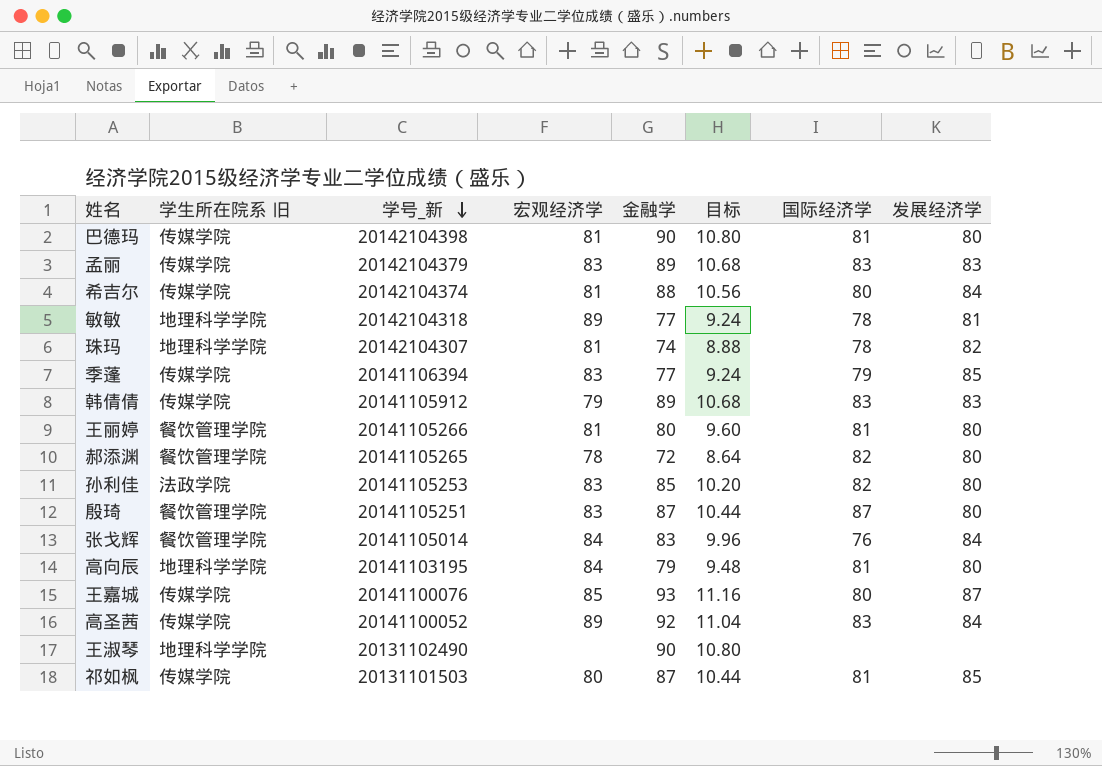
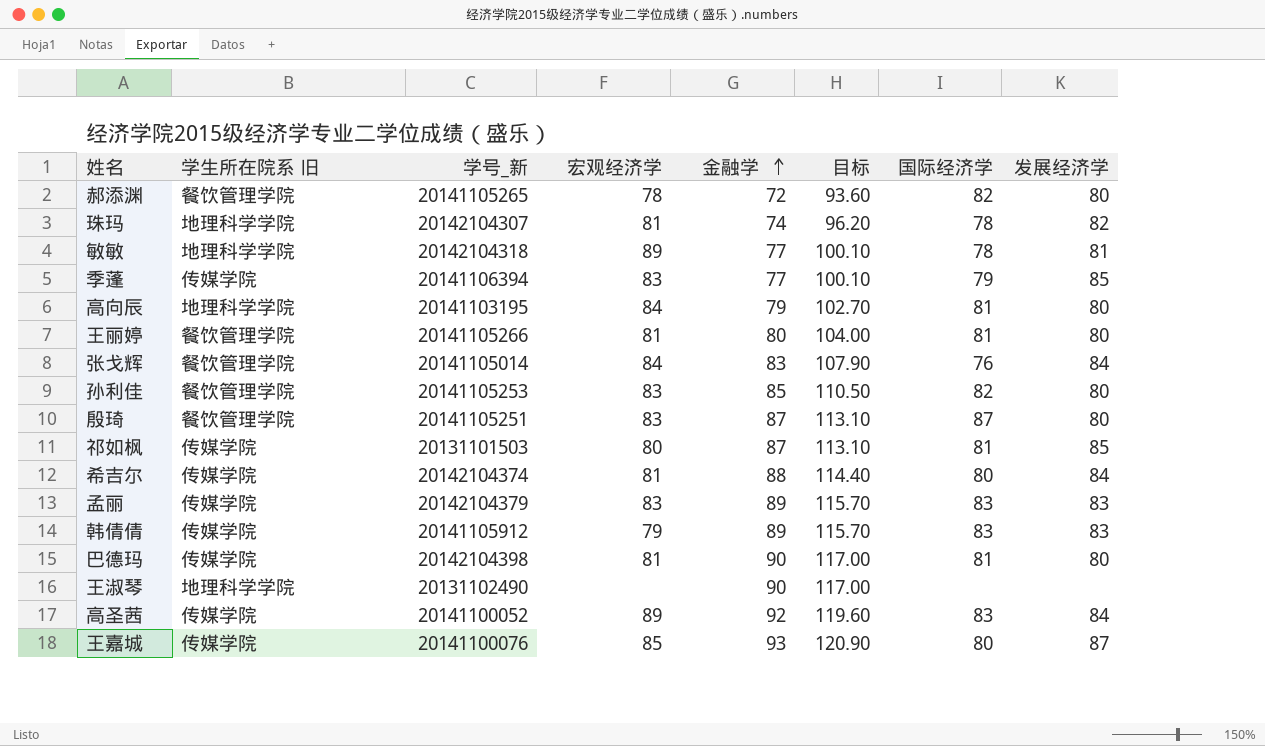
row order: 学号_新 descending -> 金融学 ascending
column 目标 | formula: [金融学] * 0.12 -> [金融学] * 1.3
孙利佳 | 学生所在院系 旧: 法政学院 -> 餐饮管理学院

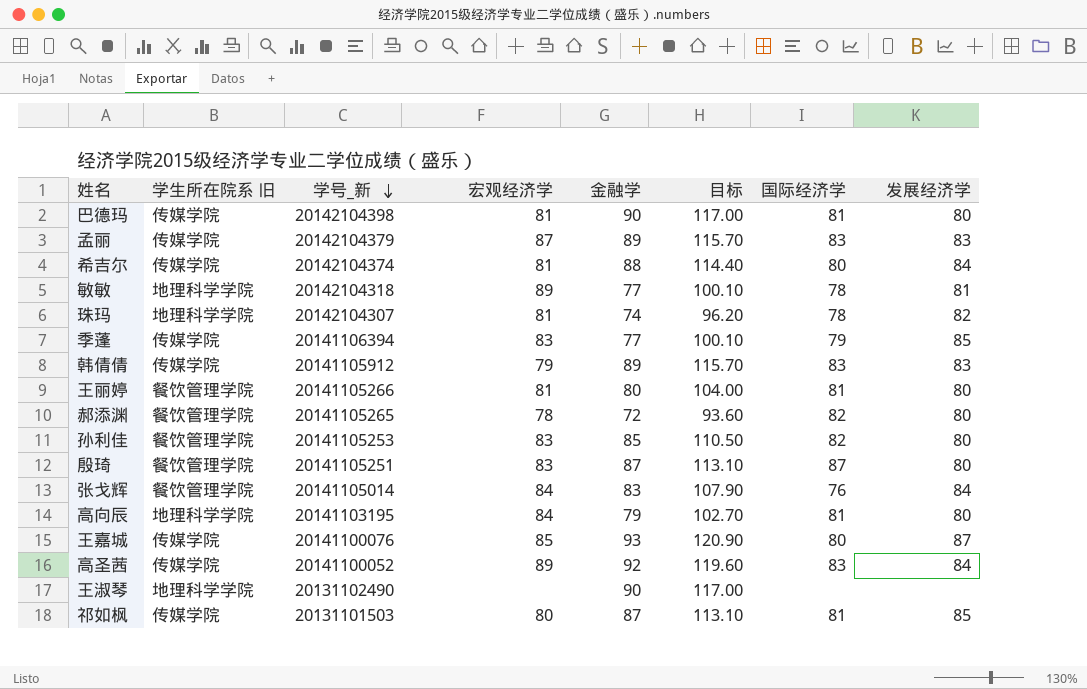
row order: 金融学 ascending -> 学号_新 descending
孟丽 | 宏观经济学: 83 -> 87

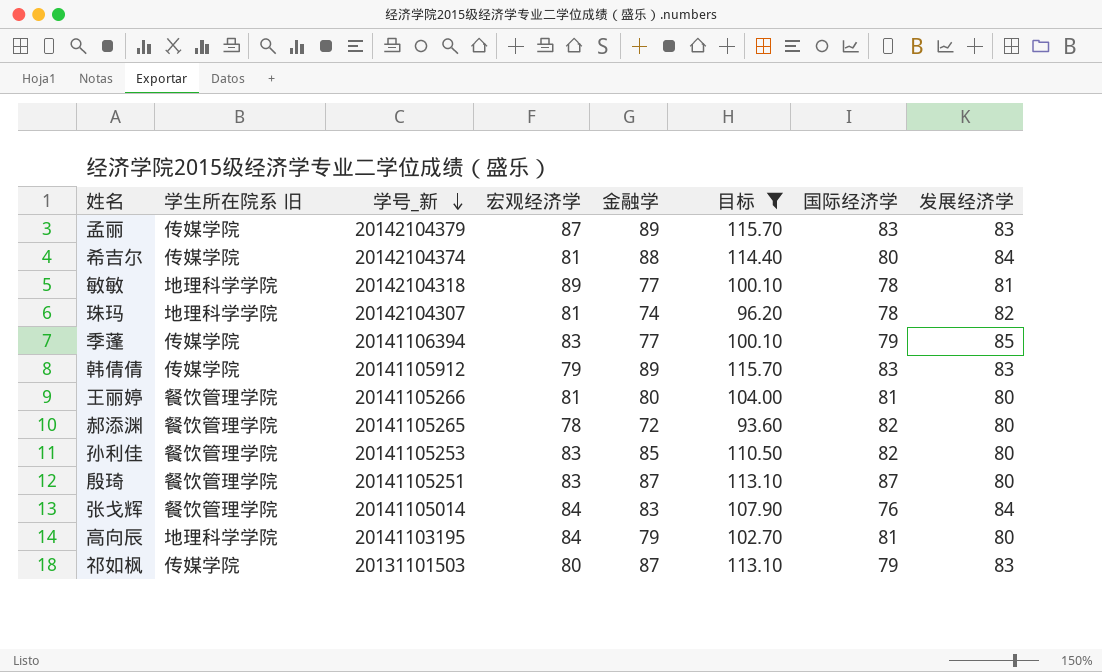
filter: none -> 目标 <= 115.70
祁如枫 | 国际经济学: 81 -> 79
祁如枫 | 发展经济学: 85 -> 83

